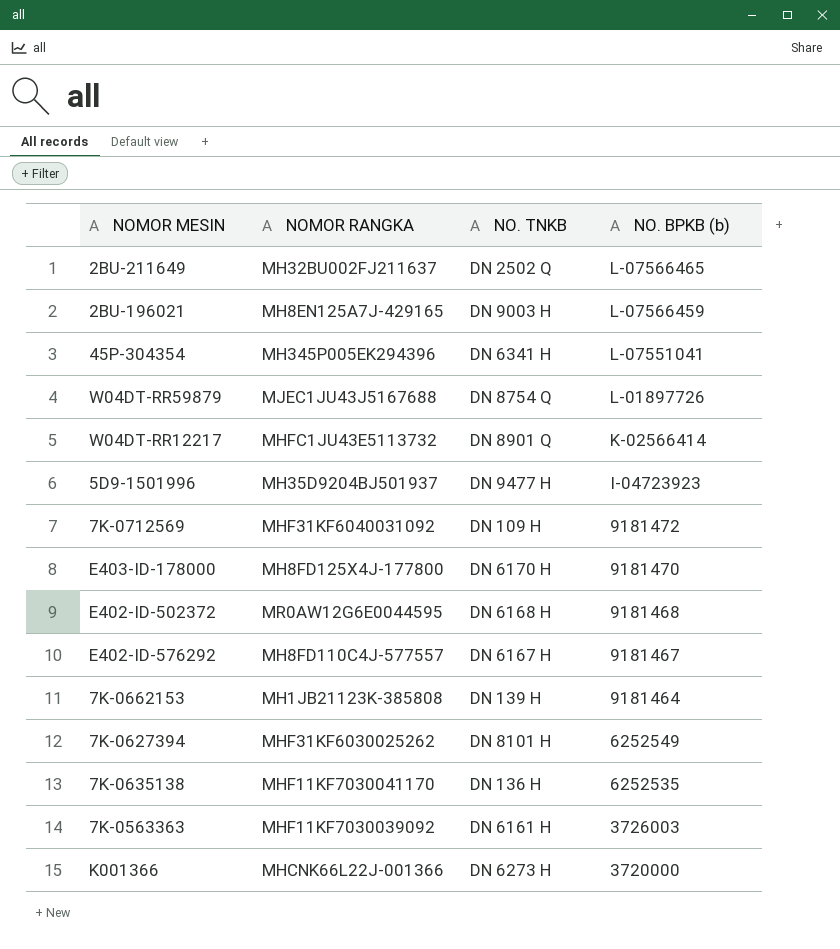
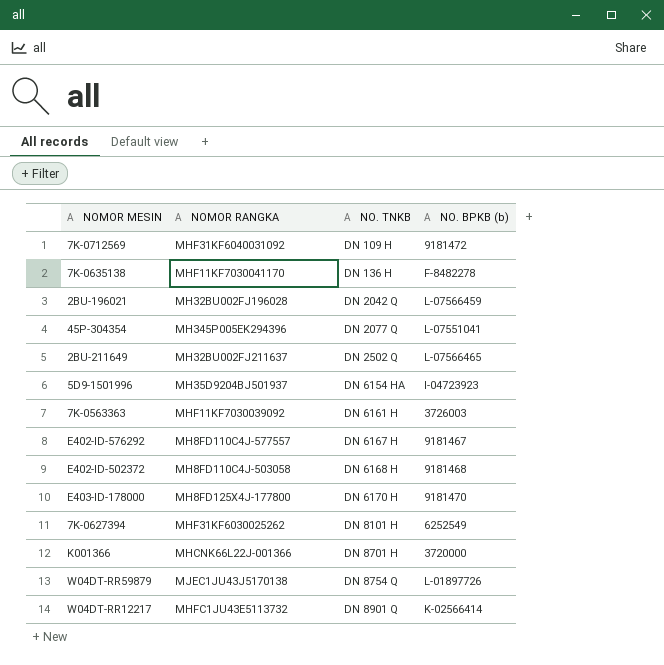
row order: NO. BPKB (b) descending -> NO. TNKB ascending
row 7K-0662153: MH1JB21123K-385808 | DN 139 H | 9181464 -> none
7K-0635138 | NO. BPKB (b): 6252535 -> F-8482278
2BU-196021 | NOMOR RANGKA: MH8EN125A7J-429165 -> MH32BU002FJ196028
2BU-196021 | NO. TNKB: DN 9003 H -> DN 2042 Q
45P-304354 | NO. TNKB: DN 6341 H -> DN 2077 Q
5D9-1501996 | NO. TNKB: DN 9477 H -> DN 6154 HA
E402-ID-502372 | NOMOR RANGKA: MR0AW12G6E0044595 -> MH8FD110C4J-503058
K001366 | NO. TNKB: DN 6273 H -> DN 8701 H
W04DT-RR59879 | NOMOR RANGKA: MJEC1JU43J5167688 -> MJEC1JU43J5170138

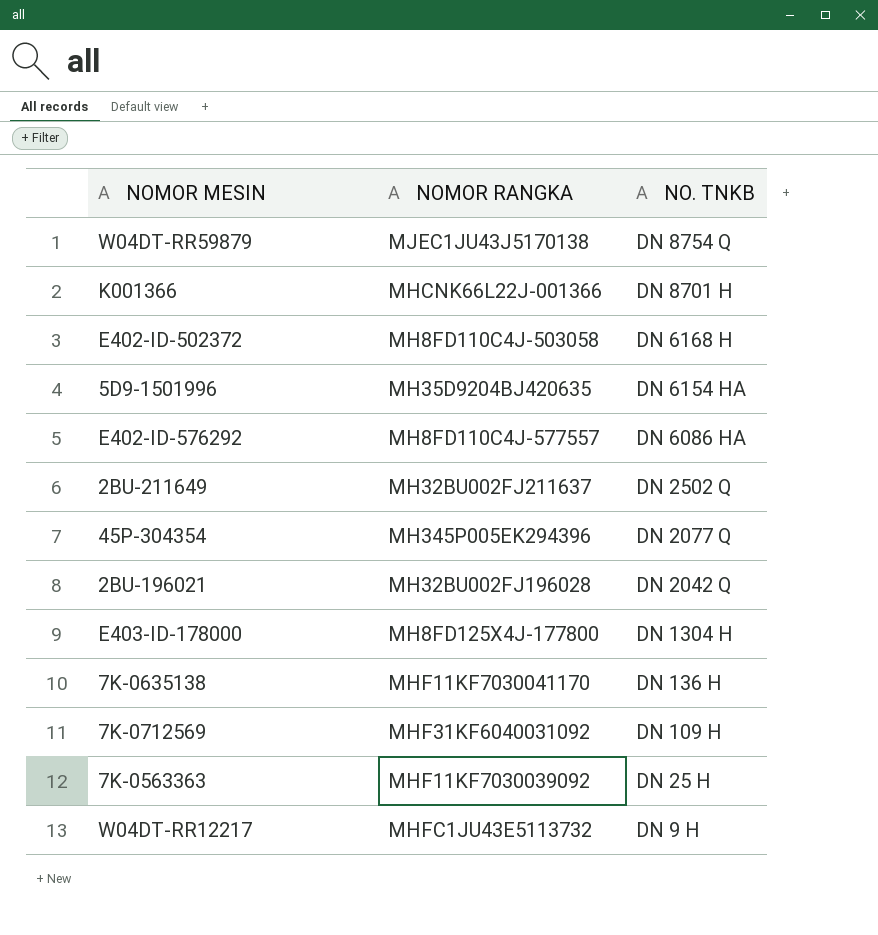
row order: NO. TNKB ascending -> NO. TNKB descending
column NO. BPKB (b) | position: 4 -> none
row 7K-0627394: MHF31KF6030025262 | DN 8101 H | 6252549 -> none
5D9-1501996 | NOMOR RANGKA: MH35D9204BJ501937 -> MH35D9204BJ420635
E402-ID-576292 | NO. TNKB: DN 6167 H -> DN 6086 HA
E403-ID-178000 | NO. TNKB: DN 6170 H -> DN 1304 H
7K-0563363 | NO. TNKB: DN 6161 H -> DN 25 H
W04DT-RR12217 | NO. TNKB: DN 8901 Q -> DN 9 H

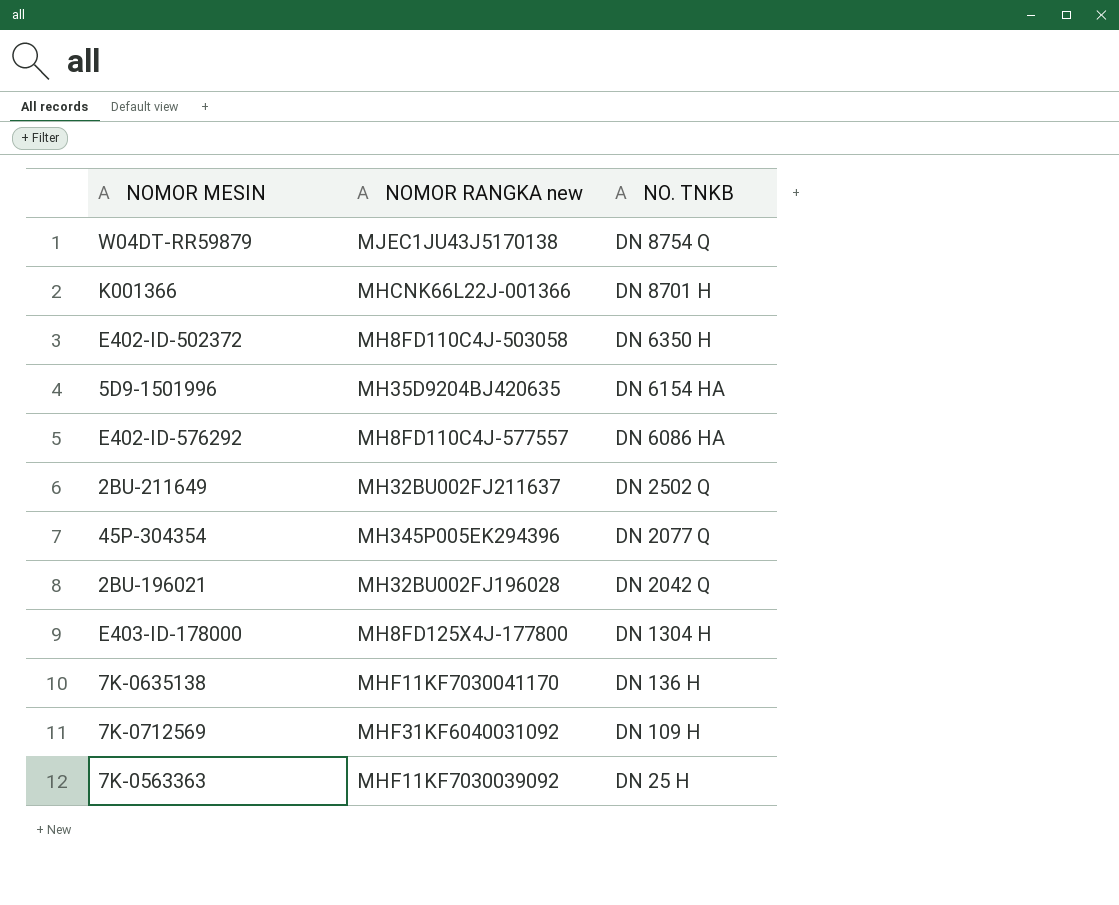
column name: NOMOR RANGKA -> NOMOR RANGKA new
row W04DT-RR12217: MHFC1JU43E5113732 | DN 9 H -> none
E402-ID-502372 | NO. TNKB: DN 6168 H -> DN 6350 H

